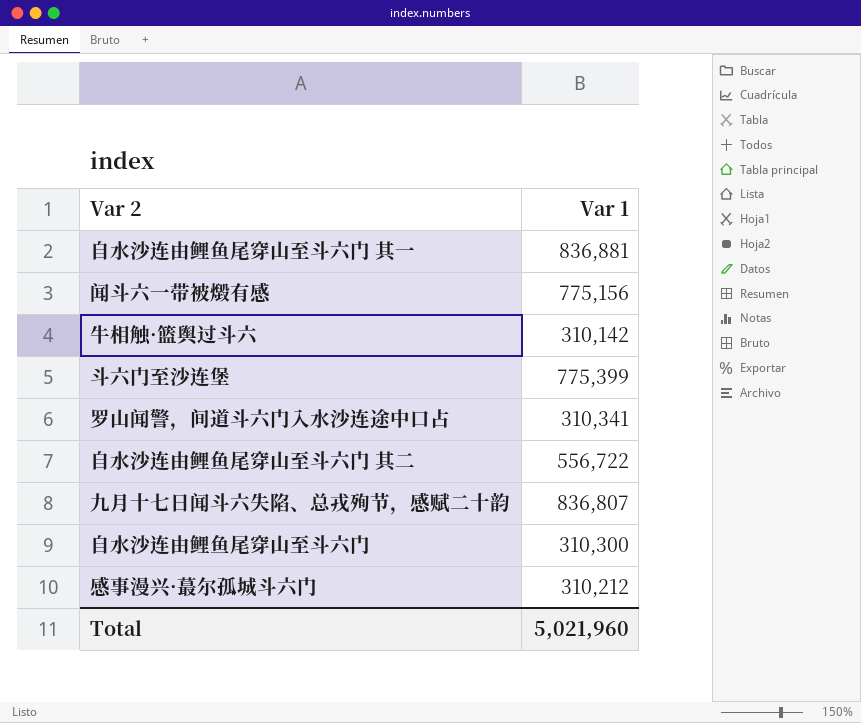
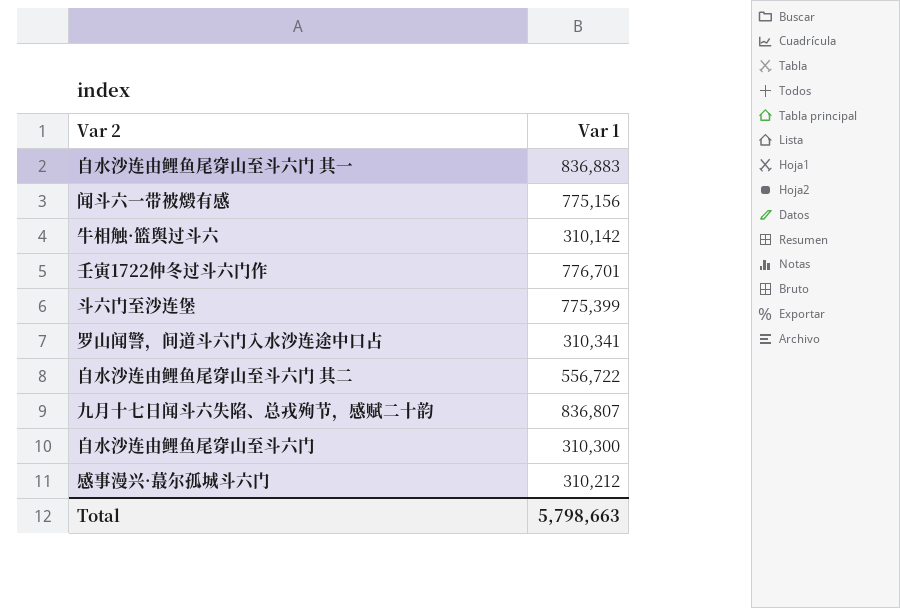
自水沙连由鲤鱼尾穿山至斗六门 其一 | Var 1: 836,881 -> 836,883
row 壬寅1722仲冬过斗六门作: none -> 776,701
Total | Var 1: 5,021,960 -> 5,798,663

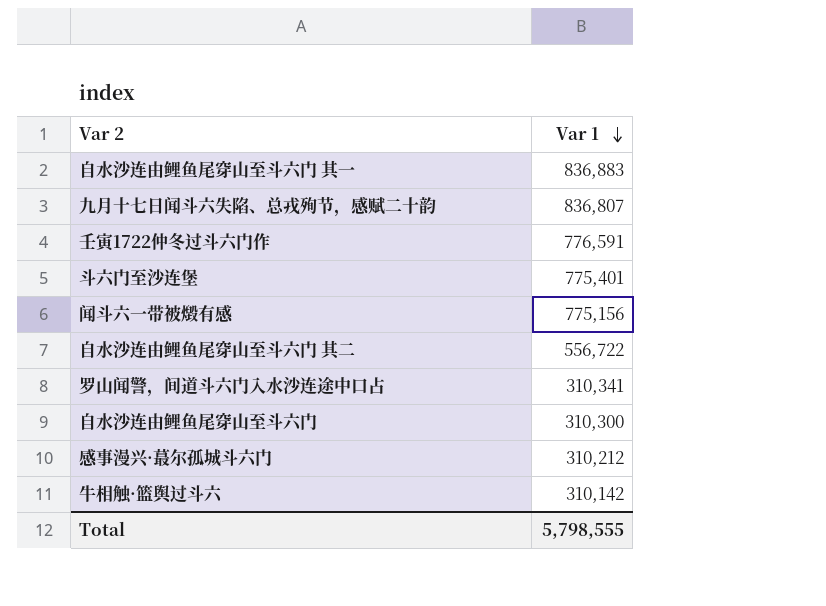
row order: none -> Var 1 descending
壬寅1722仲冬过斗六门作 | Var 1: 776,701 -> 776,591
斗六门至沙连堡 | Var 1: 775,399 -> 775,401
Total | Var 1: 5,798,663 -> 5,798,555

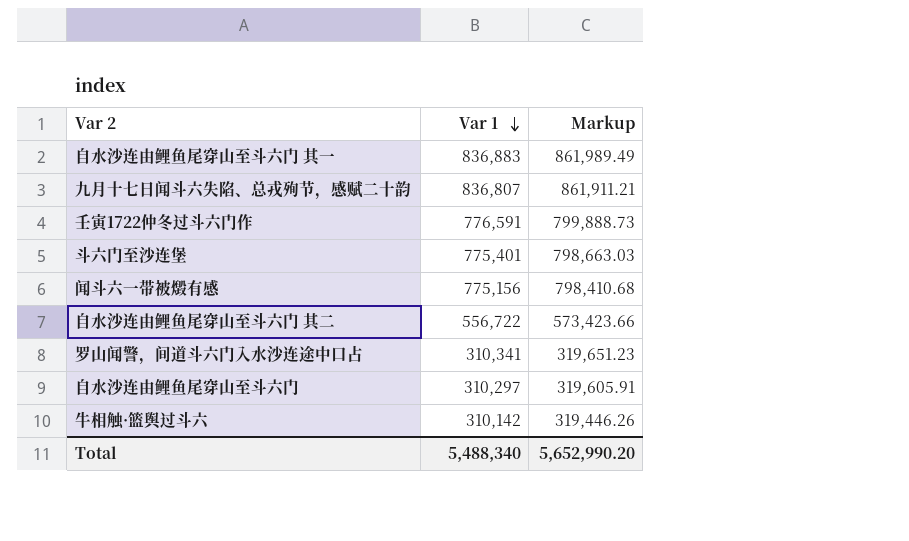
column Markup | formula: none -> [Var 1] * 1.03
row 感事漫兴·蕞尔孤城斗六门: 310,212 -> none
自水沙连由鲤鱼尾穿山至斗六门 | Var 1: 310,300 -> 310,297
Total | Var 1: 5,798,555 -> 5,488,340

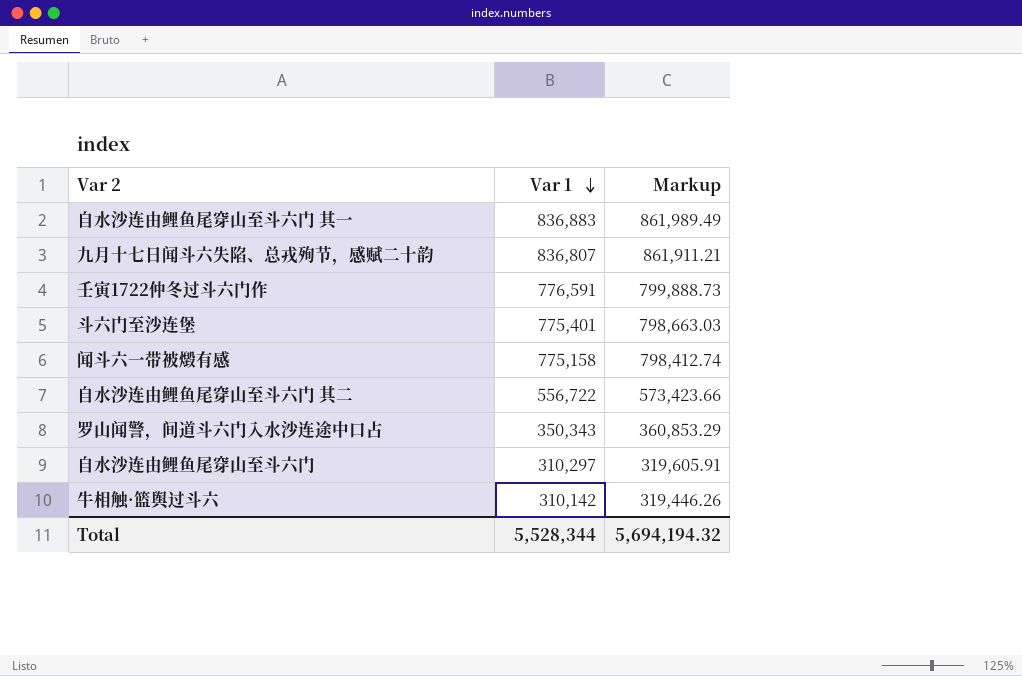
闻斗六一带被燬有感 | Var 1: 775,156 -> 775,158
闻斗六一带被燬有感 | Markup: 798,410.68 -> 798,412.74
罗山闻警，间道斗六门入水沙连途中口占 | Var 1: 310,341 -> 350,343
罗山闻警，间道斗六门入水沙连途中口占 | Markup: 319,651.23 -> 360,853.29
Total | Var 1: 5,488,340 -> 5,528,344
Total | Markup: 5,652,990.20 -> 5,694,194.32

